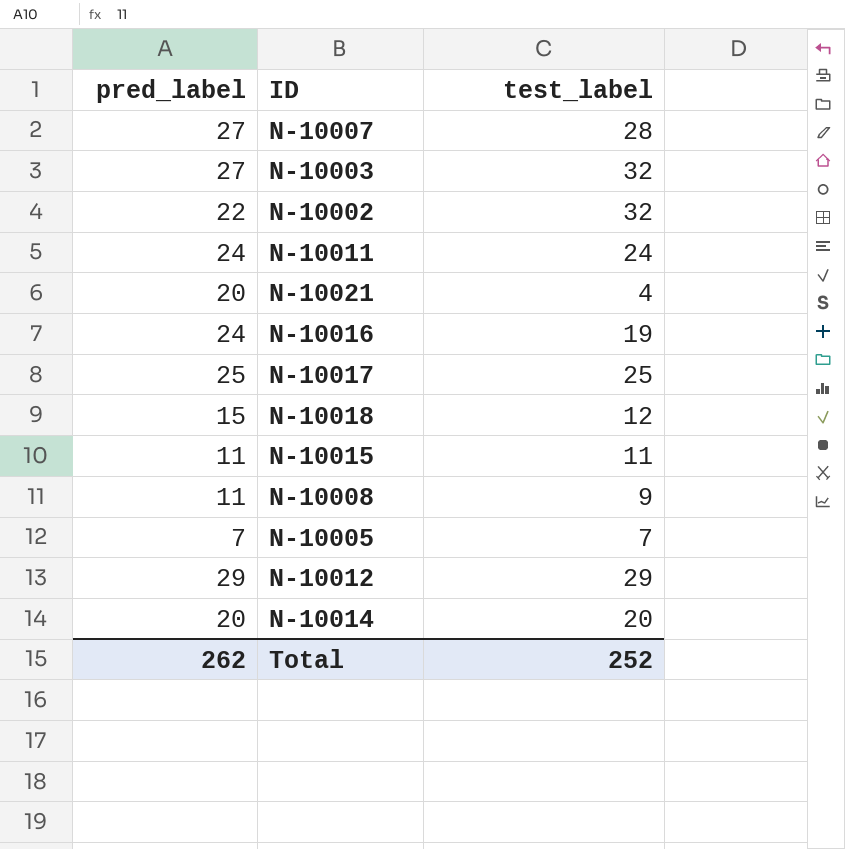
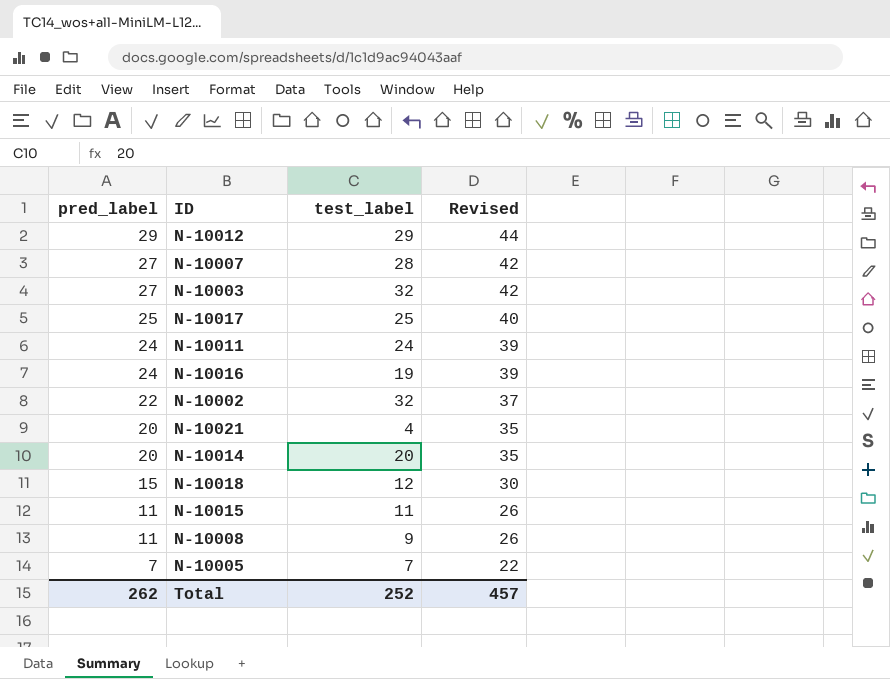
row order: none -> pred_label descending
column Revised | formula: none -> [pred_label] + 15

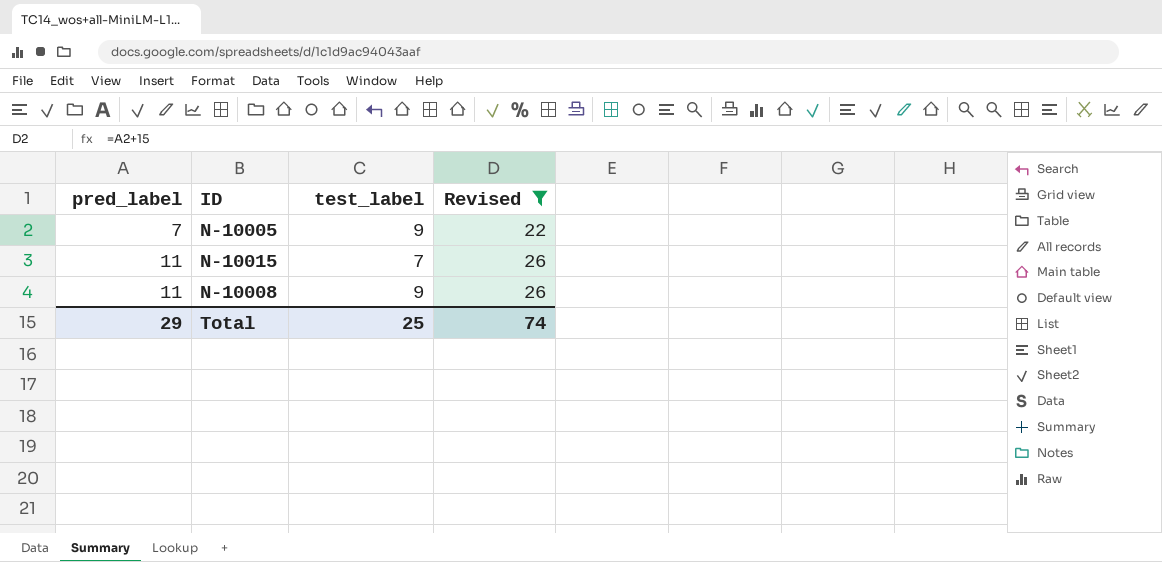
filter: none -> Revised <= 26
row order: pred_label descending -> pred_label ascending
N-10005 | test_label: 7 -> 9
N-10015 | test_label: 11 -> 7
Total | pred_label: 262 -> 29
Total | test_label: 252 -> 25
Total | Revised: 457 -> 74

